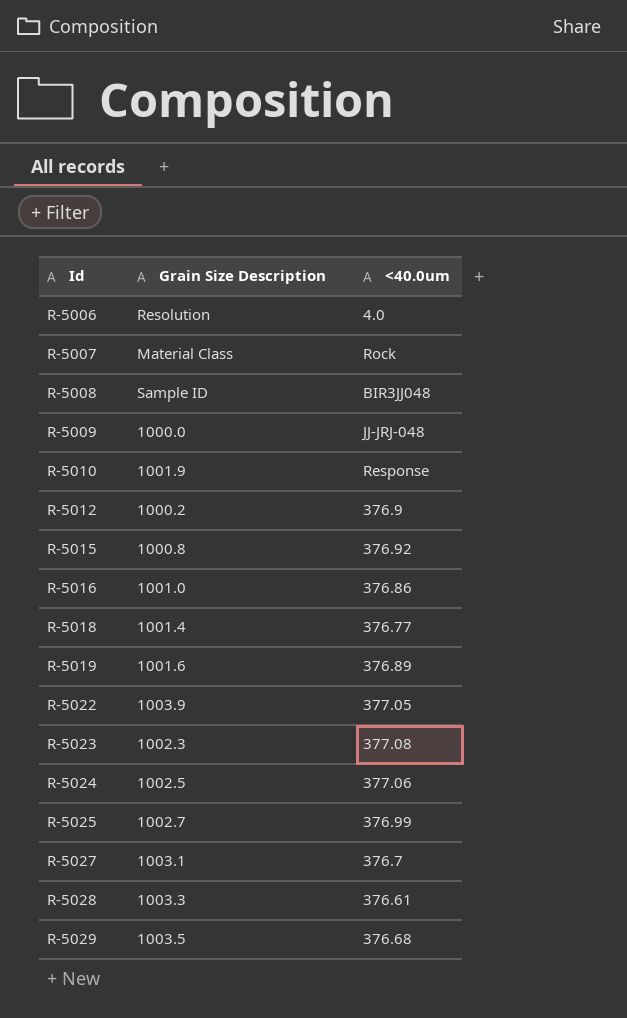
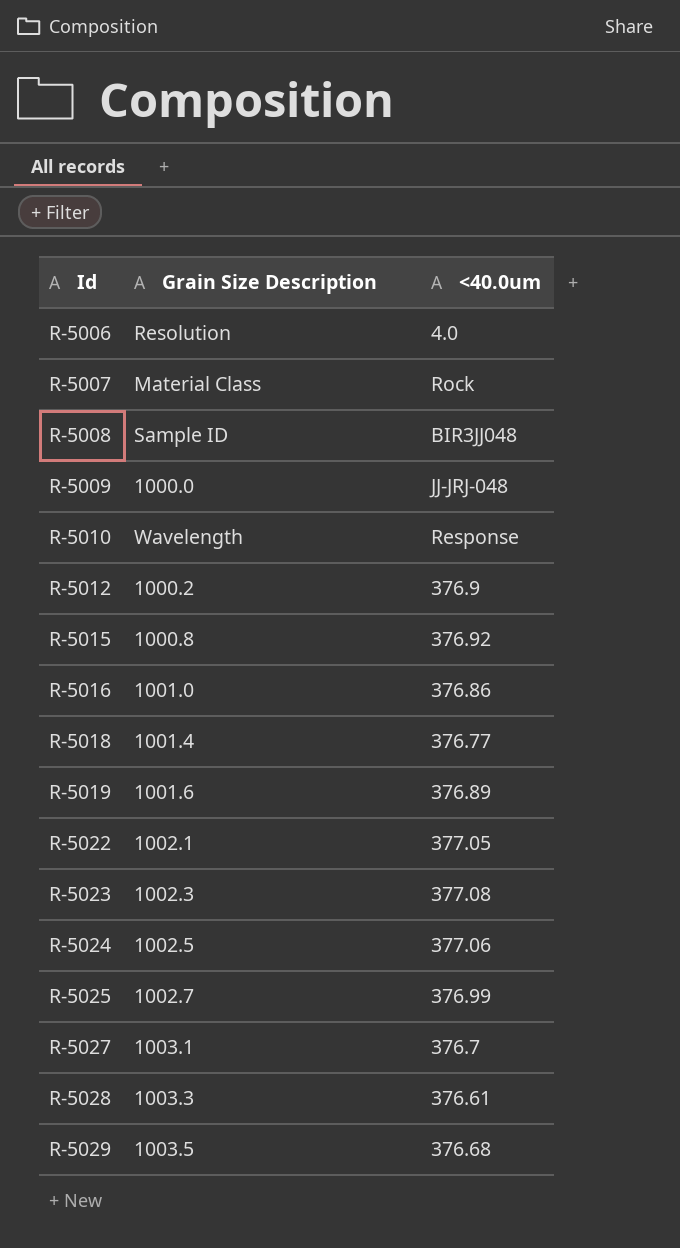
R-5010 | Grain Size Description: 1001.9 -> Wavelength
R-5022 | Grain Size Description: 1003.9 -> 1002.1

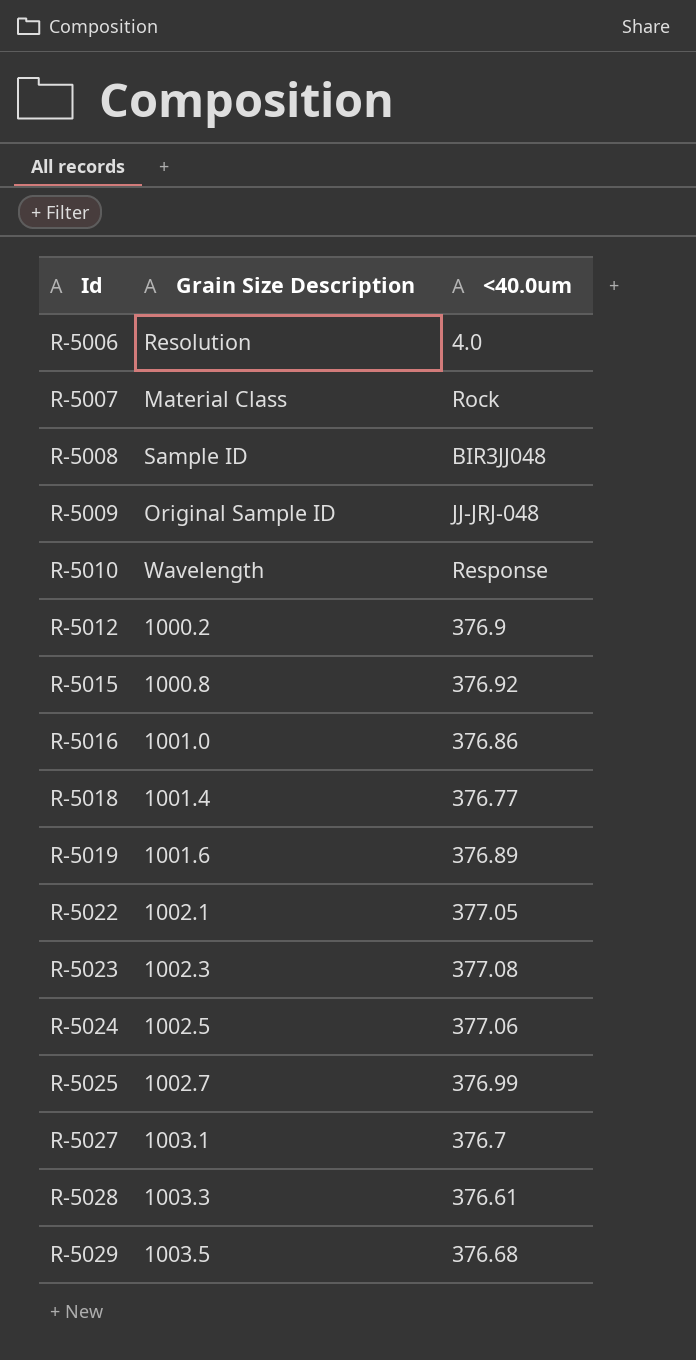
R-5009 | Grain Size Description: 1000.0 -> Original Sample ID

